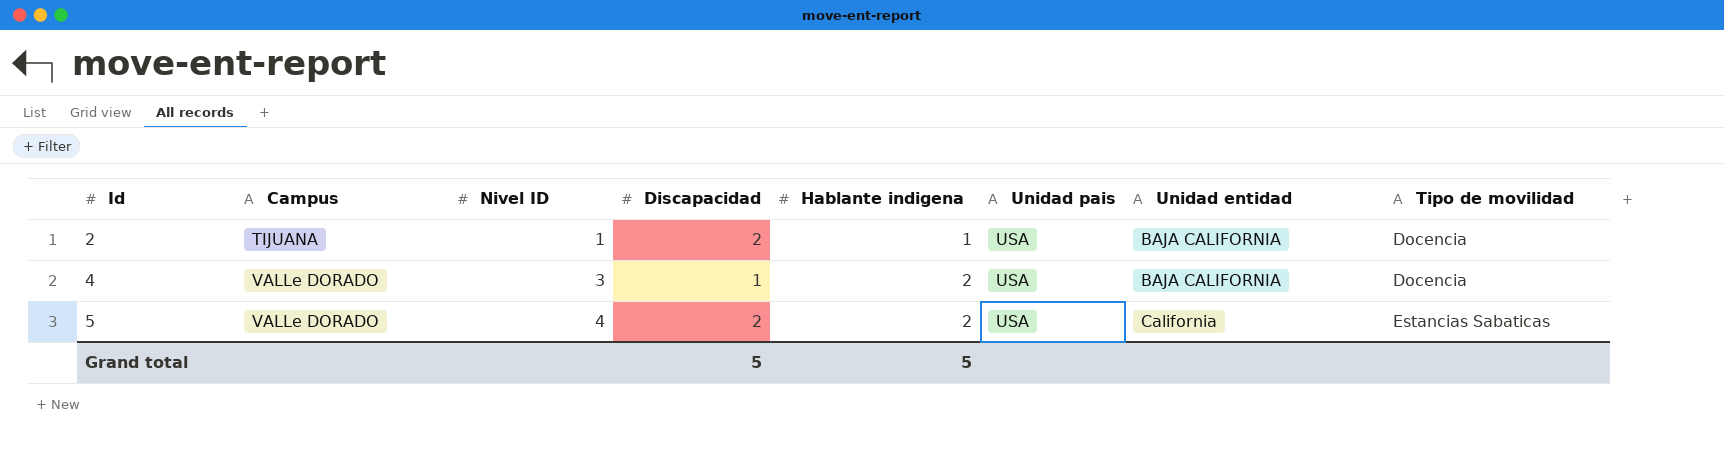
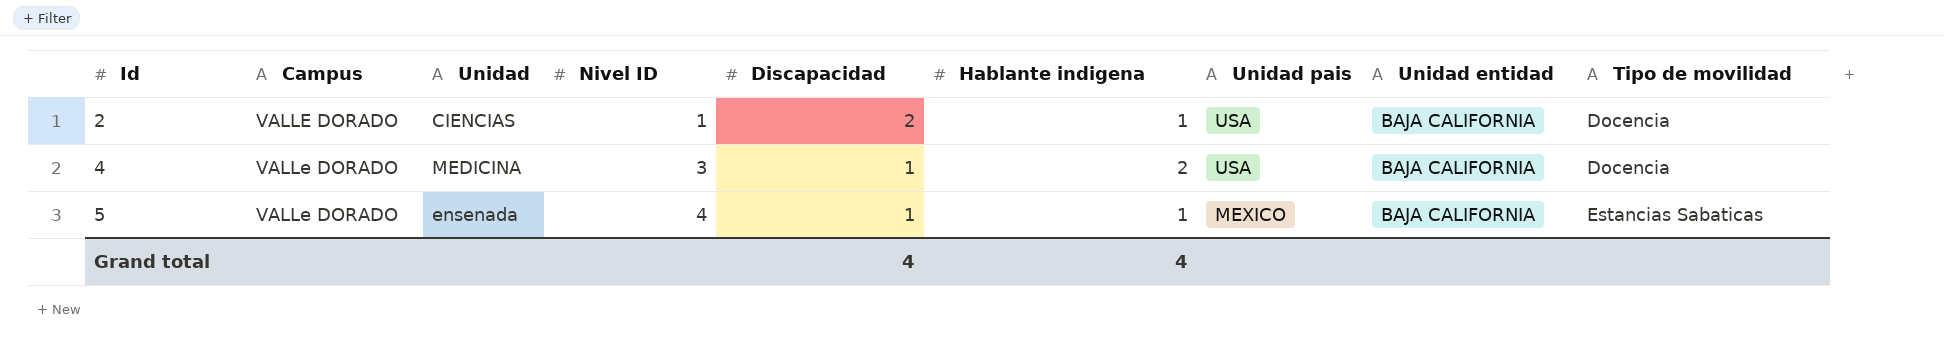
column Unidad | position: none -> 3
2 | Campus: TIJUANA -> VALLE DORADO
5 | Discapacidad: 2 -> 1
5 | Hablante indigena: 2 -> 1
5 | Unidad pais: USA -> MEXICO
5 | Unidad entidad: California -> BAJA CALIFORNIA
Grand total | Discapacidad: 5 -> 4
Grand total | Hablante indigena: 5 -> 4

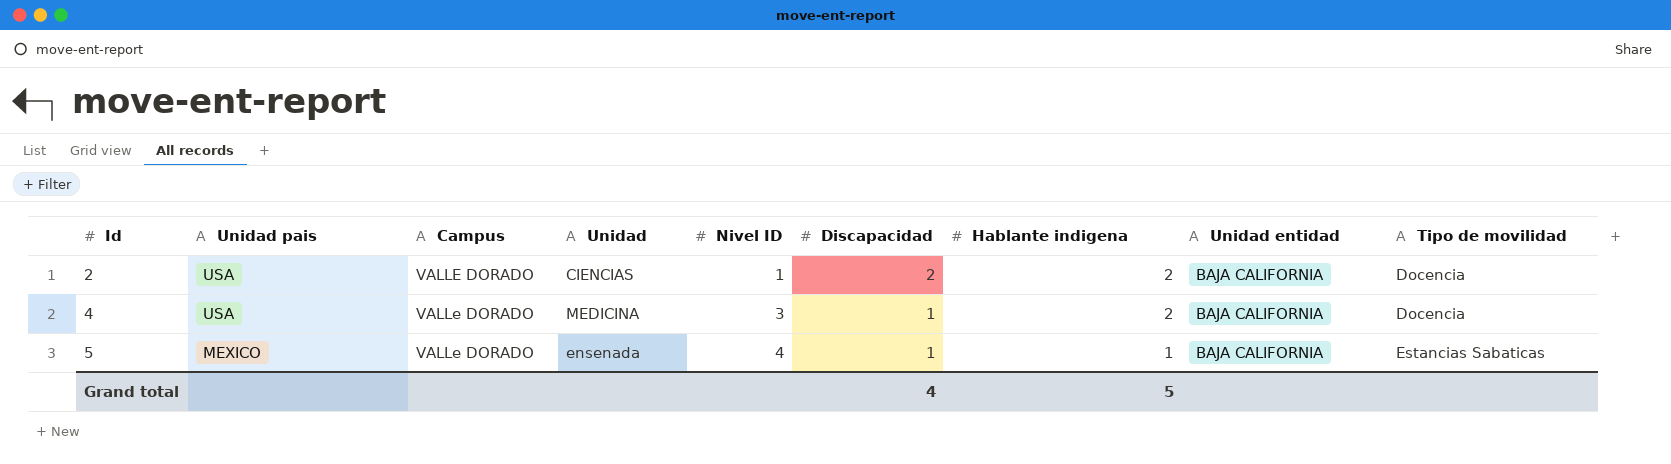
column Unidad pais | position: 7 -> 2
2 | Hablante indigena: 1 -> 2
Grand total | Hablante indigena: 4 -> 5

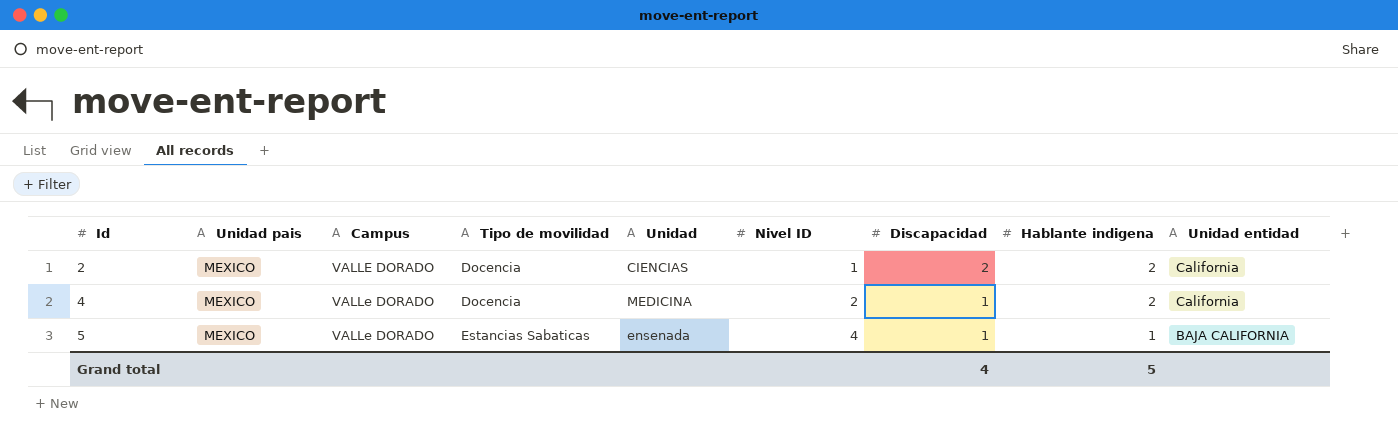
column Tipo de movilidad | position: 9 -> 4
2 | Unidad pais: USA -> MEXICO
2 | Unidad entidad: BAJA CALIFORNIA -> California
4 | Unidad pais: USA -> MEXICO
4 | Nivel ID: 3 -> 2
4 | Unidad entidad: BAJA CALIFORNIA -> California

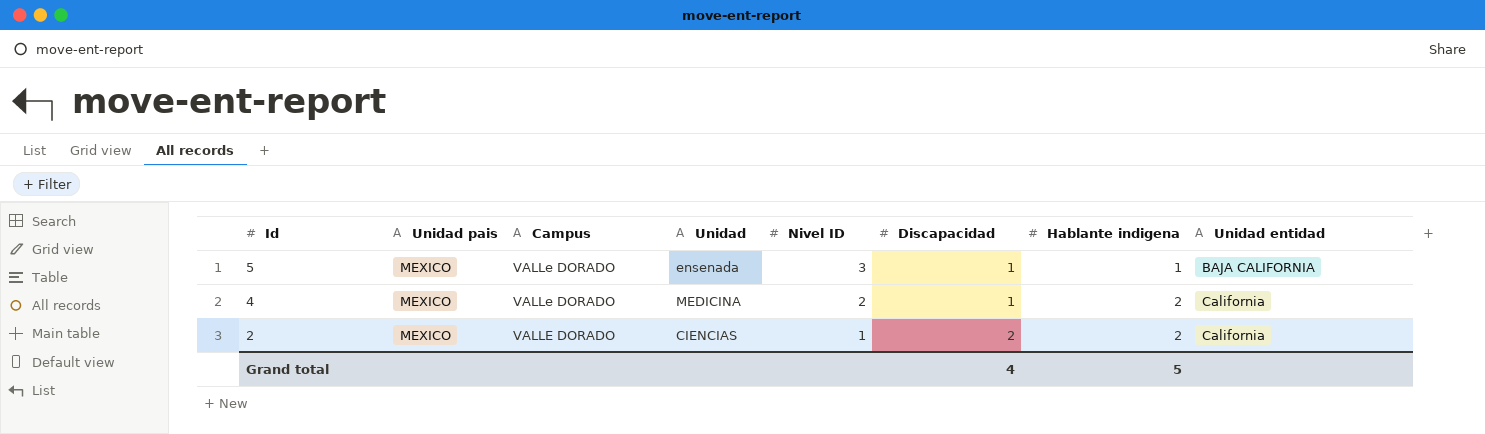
row order: Id ascending -> Id descending
column Tipo de movilidad | position: 4 -> none
5 | Nivel ID: 4 -> 3

